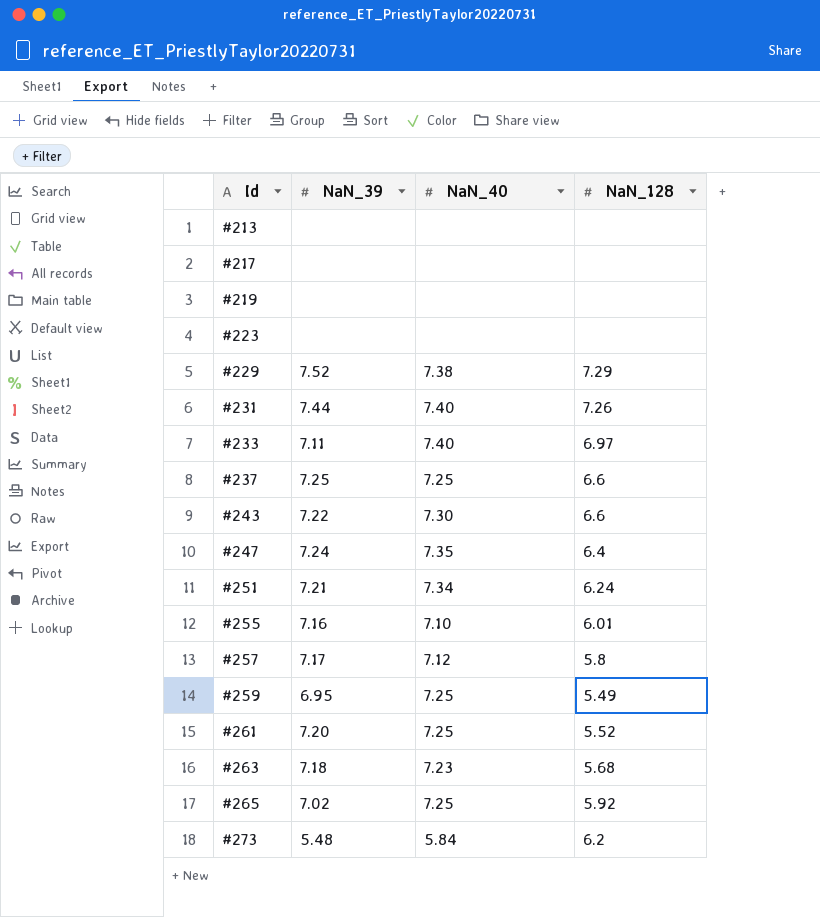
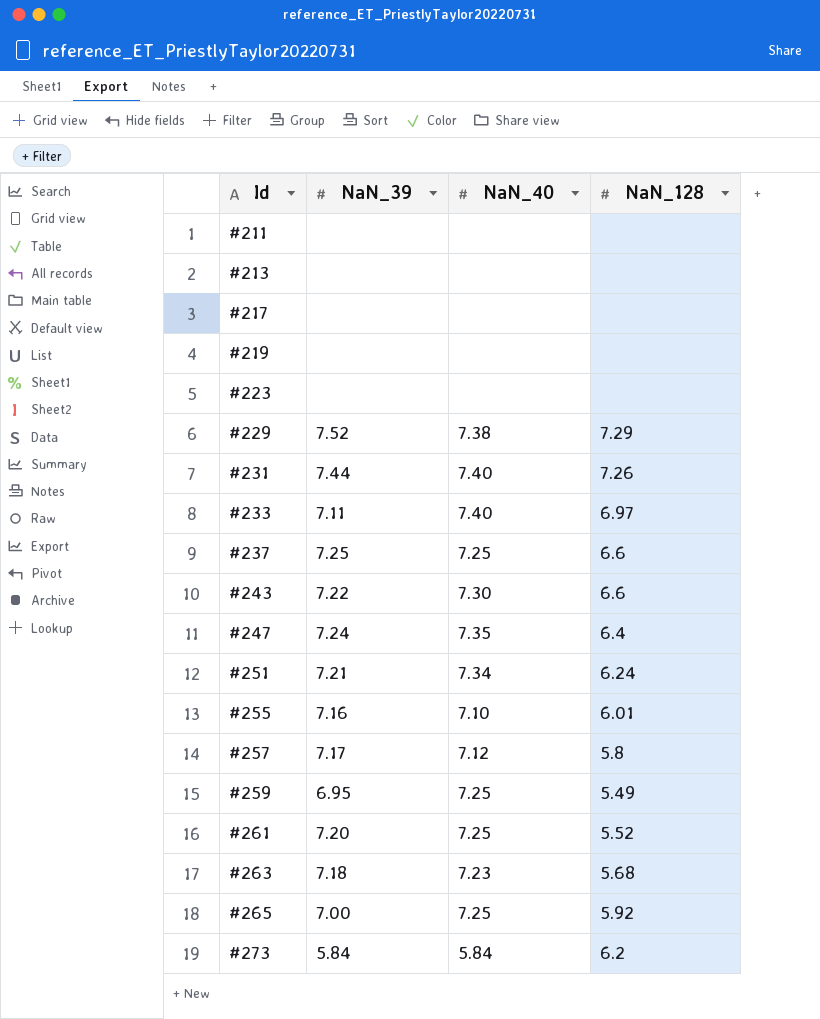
row #211: none -> none | none | none
#265 | NaN_39: 7.02 -> 7.00
#273 | NaN_39: 5.48 -> 5.84

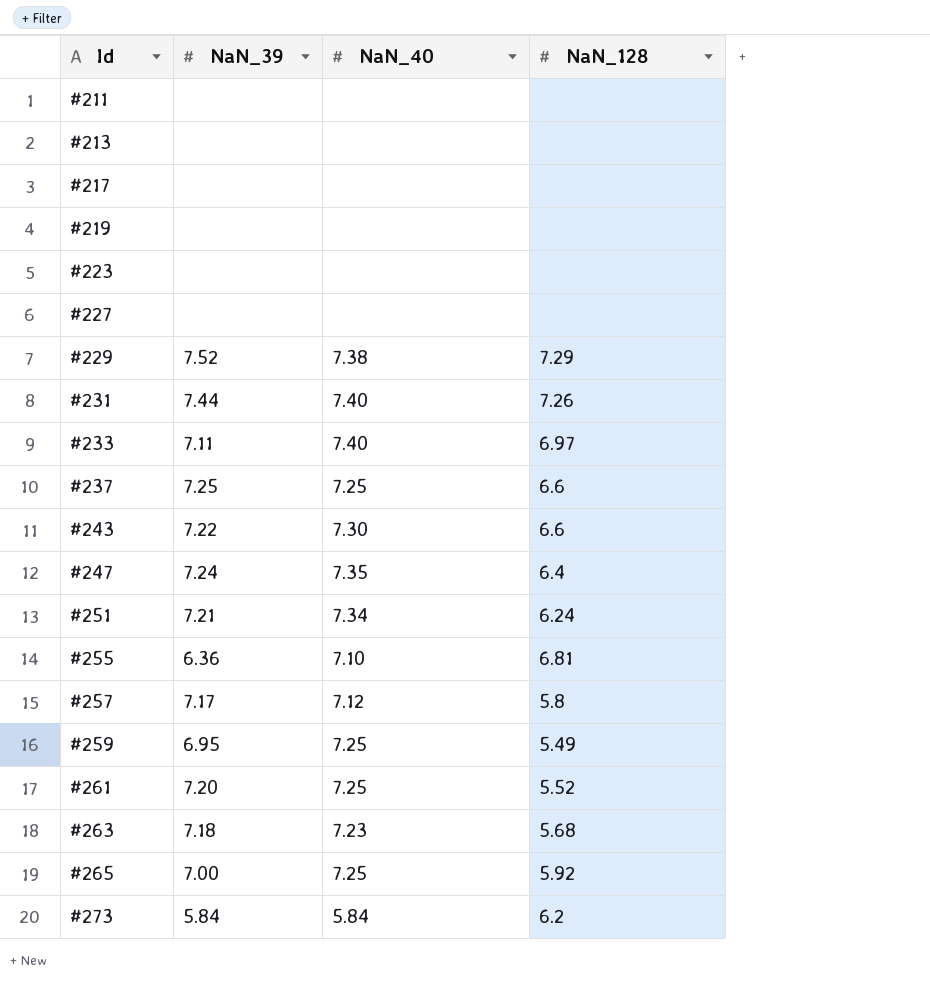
row #227: none -> none | none | none
#255 | NaN_39: 7.16 -> 6.36
#255 | NaN_128: 6.01 -> 6.81

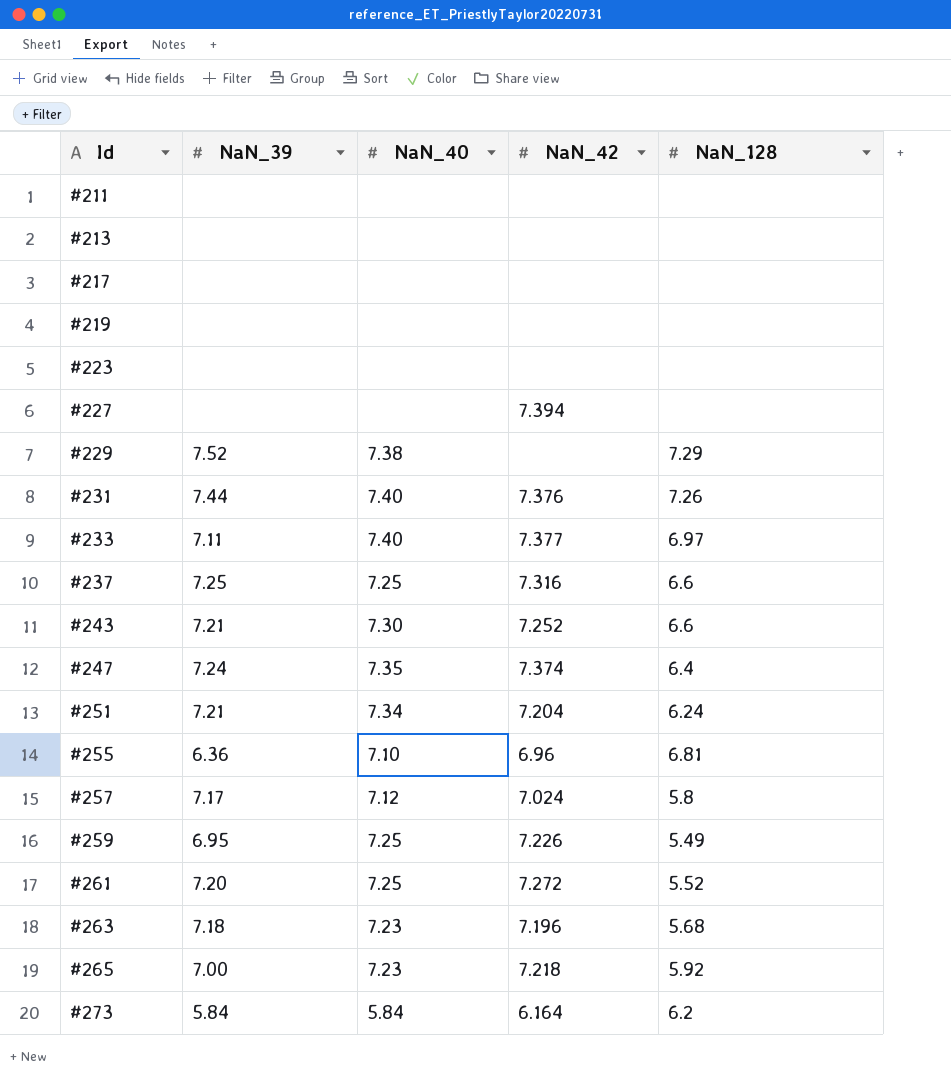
column NaN_42 | position: none -> 4
#243 | NaN_39: 7.22 -> 7.21
#265 | NaN_40: 7.25 -> 7.23

